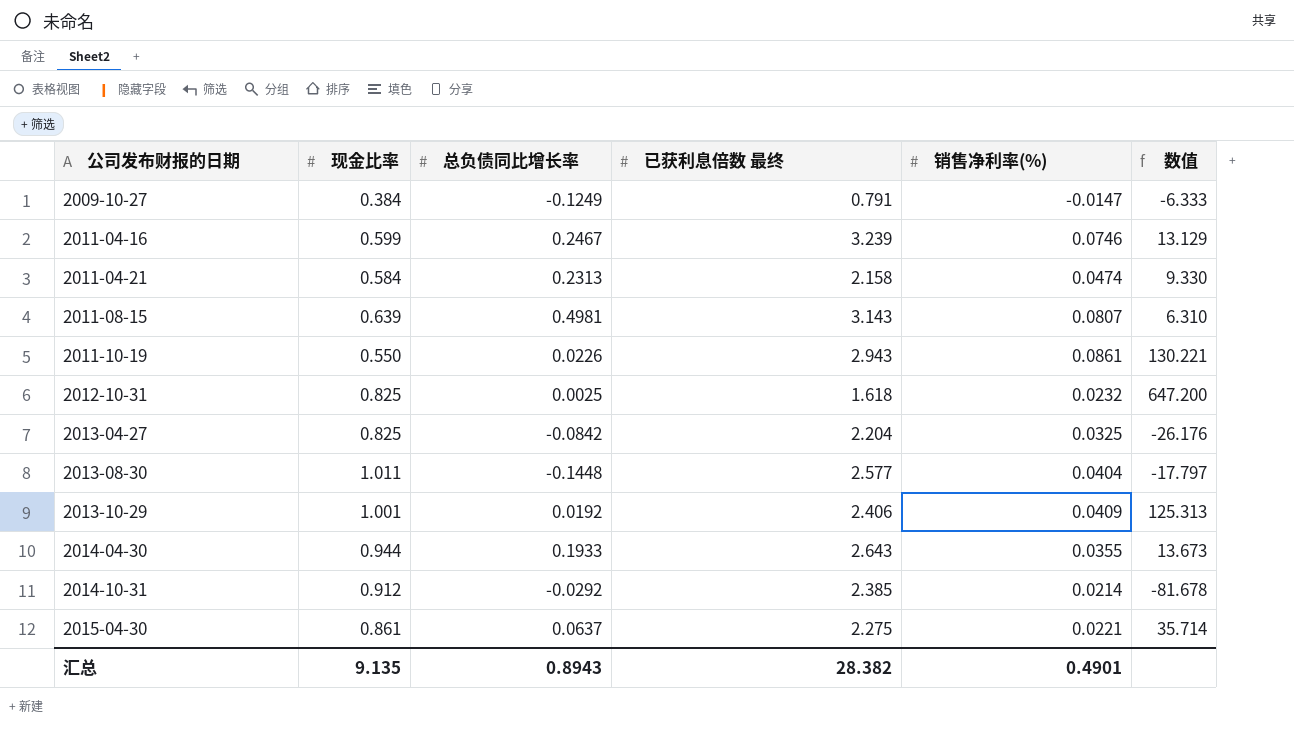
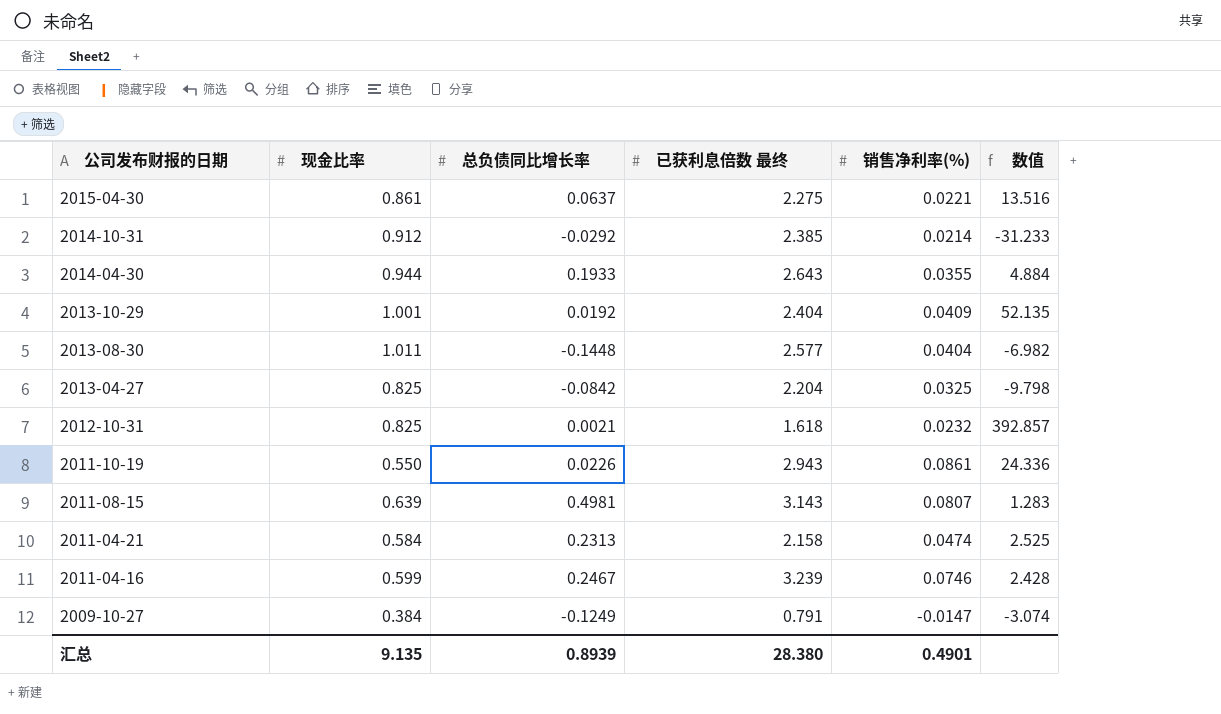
row order: 公司发布财报的日期 ascending -> 公司发布财报的日期 descending
column 数值 | formula: [已获利息倍数 最终] / [总负债同比增长率] -> [现金比率] / [总负债同比增长率]
2013-10-29 | 已获利息倍数 最终: 2.406 -> 2.404
2012-10-31 | 总负债同比增长率: 0.0025 -> 0.0021
汇总 | 总负债同比增长率: 0.8943 -> 0.8939
汇总 | 已获利息倍数 最终: 28.382 -> 28.380

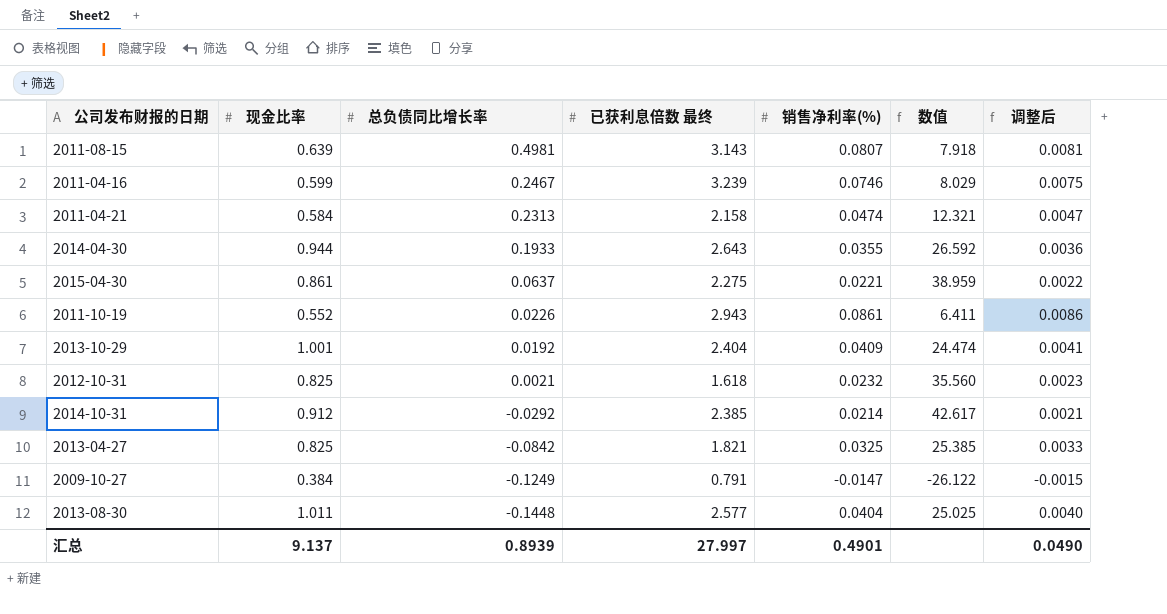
row order: 公司发布财报的日期 descending -> 总负债同比增长率 descending
column 数值 | formula: [现金比率] / [总负债同比增长率] -> [现金比率] / [销售净利率(%)]
column 调整后 | formula: none -> [销售净利率(%)] * 0.1
2011-10-19 | 现金比率: 0.550 -> 0.552
2013-04-27 | 已获利息倍数 最终: 2.204 -> 1.821
汇总 | 现金比率: 9.135 -> 9.137
汇总 | 已获利息倍数 最终: 28.380 -> 27.997

